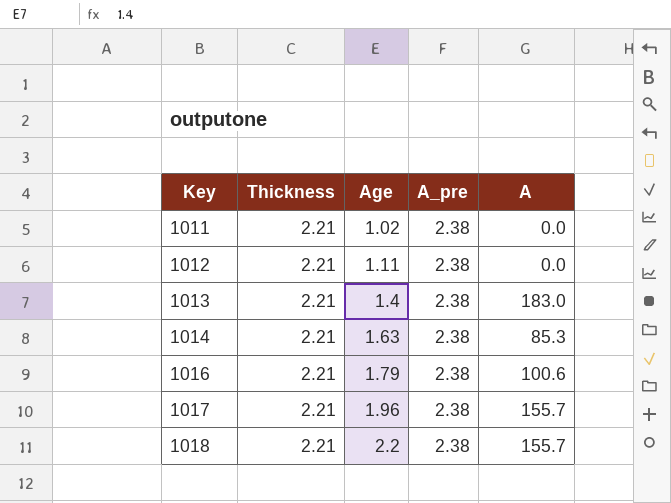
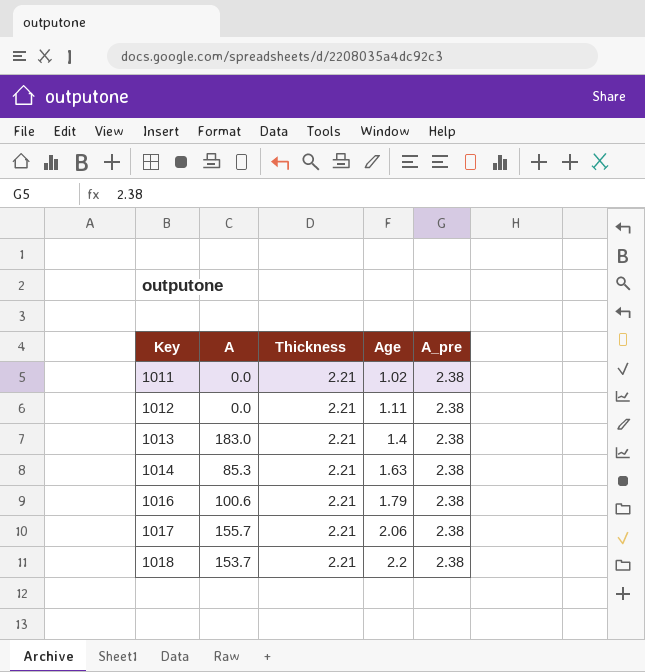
column A | position: 5 -> 2
1017 | Age: 1.96 -> 2.06
1018 | A: 155.7 -> 153.7

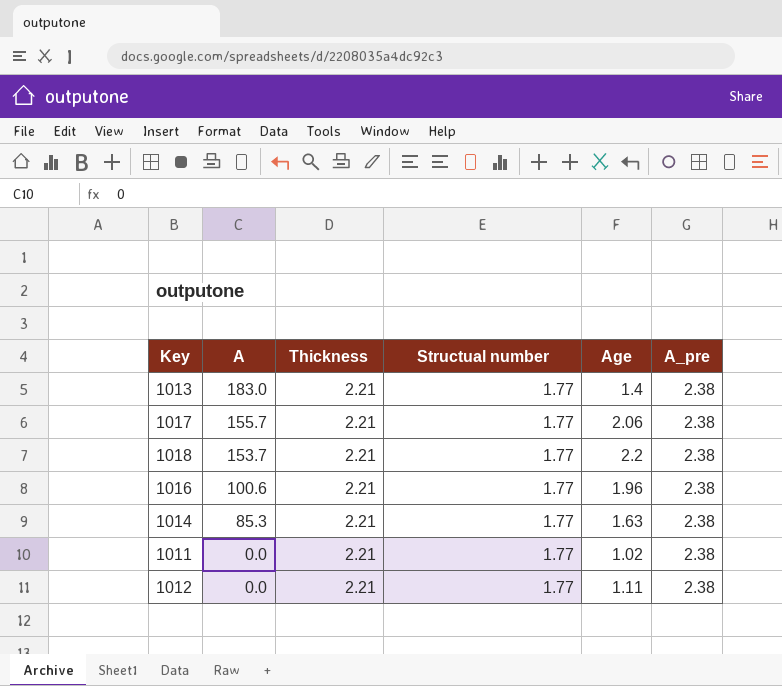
row order: Key ascending -> A descending
column Structual number | position: none -> 4
1016 | Age: 1.79 -> 1.96

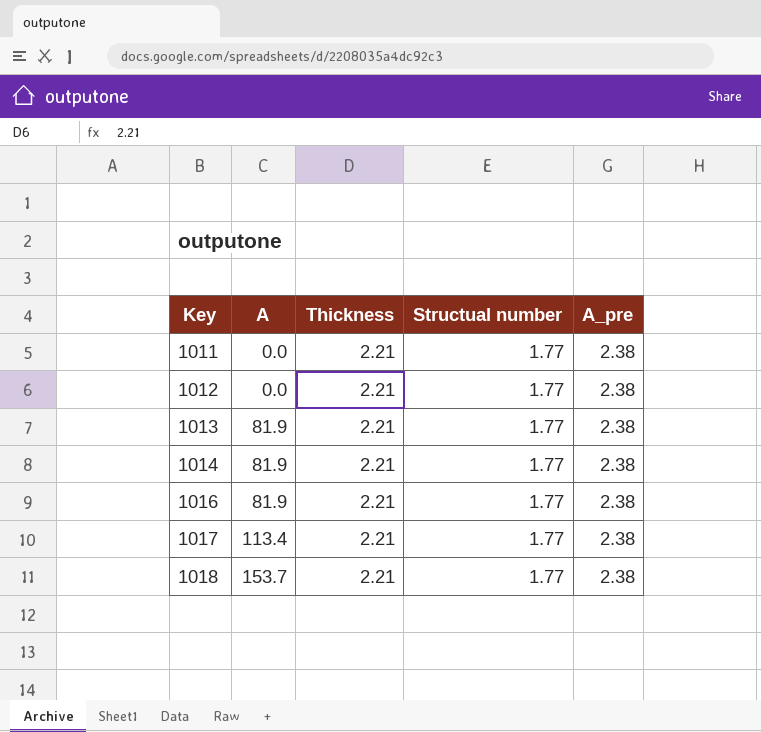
row order: A descending -> Key ascending
column Age | position: 5 -> none
1013 | A: 183.0 -> 81.9
1014 | A: 85.3 -> 81.9
1016 | A: 100.6 -> 81.9
1017 | A: 155.7 -> 113.4

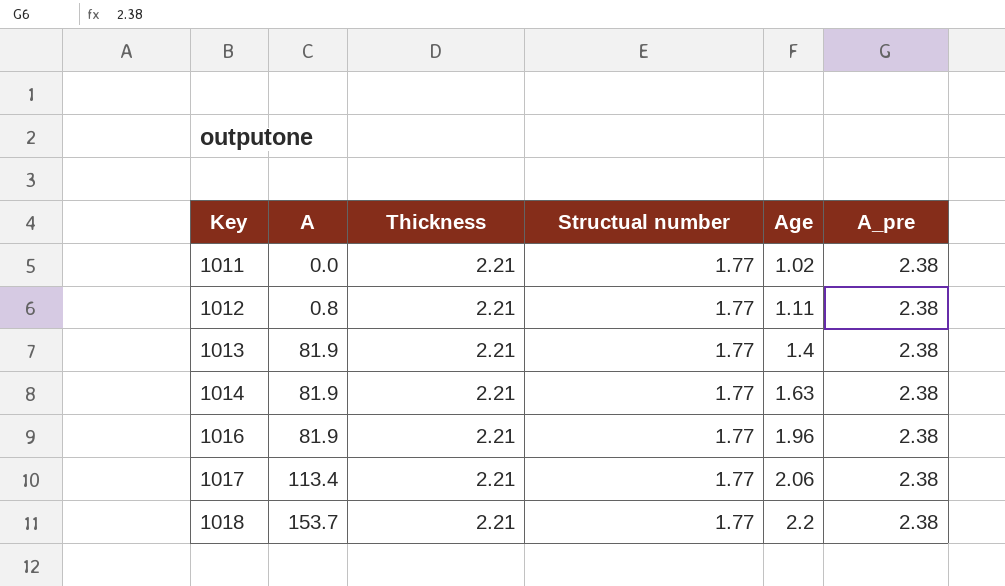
column Age | position: none -> 5
1012 | A: 0.0 -> 0.8

